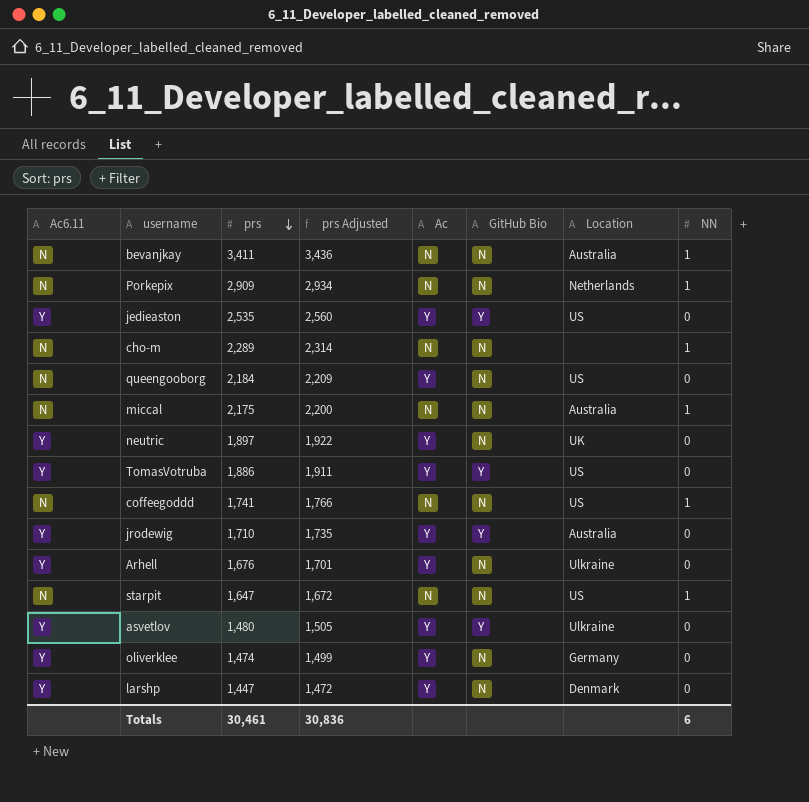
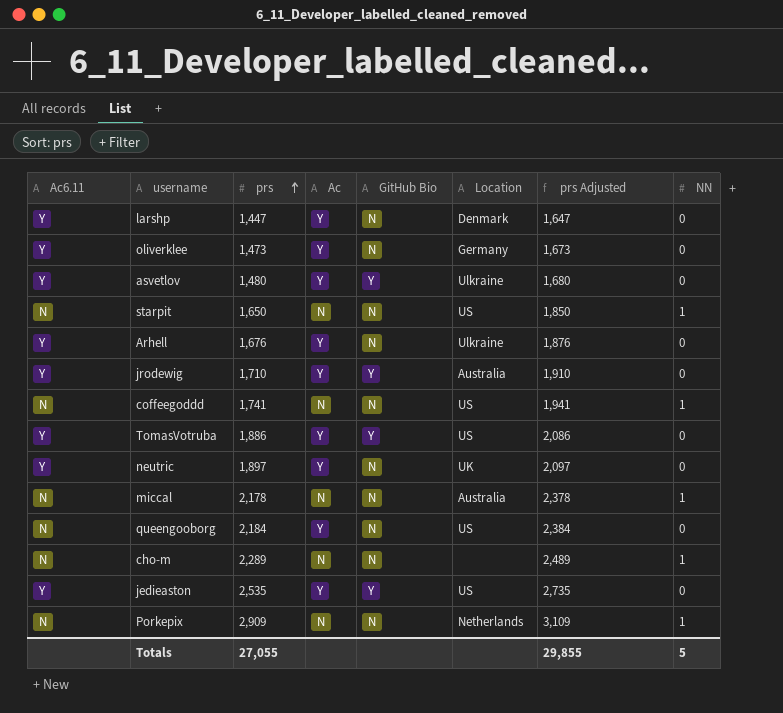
row order: prs descending -> prs ascending
column prs Adjusted | formula: [prs] + 25 -> [prs] + 200
column prs Adjusted | position: 4 -> 7
row bevanjkay: N | 3,411 | 3,436 | N | N | Australia | 1 -> none
oliverklee | prs: 1,474 -> 1,473
starpit | prs: 1,647 -> 1,650
miccal | prs: 2,175 -> 2,178
Totals | prs: 30,461 -> 27,055
Totals | prs Adjusted: 30,836 -> 29,855
Totals | NN: 6 -> 5

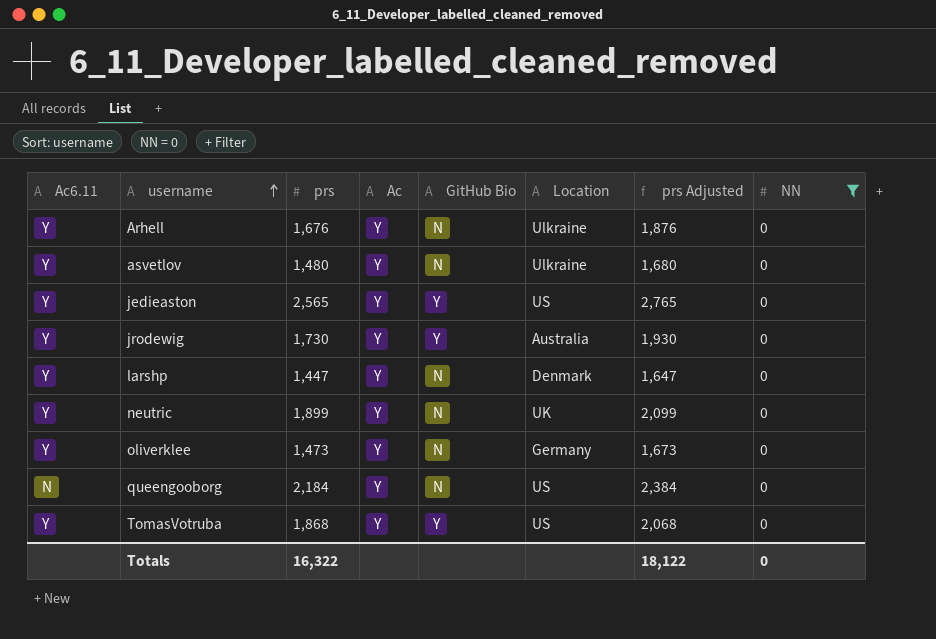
filter: none -> NN = 0
row order: prs ascending -> username ascending
asvetlov | GitHub Bio: Y -> N
jedieaston | prs: 2,535 -> 2,565
jedieaston | prs Adjusted: 2,735 -> 2,765
jrodewig | prs: 1,710 -> 1,730
jrodewig | prs Adjusted: 1,910 -> 1,930
neutric | prs: 1,897 -> 1,899
neutric | prs Adjusted: 2,097 -> 2,099
TomasVotruba | prs: 1,886 -> 1,868
TomasVotruba | prs Adjusted: 2,086 -> 2,068
Totals | prs: 27,055 -> 16,322
Totals | prs Adjusted: 29,855 -> 18,122
Totals | NN: 5 -> 0

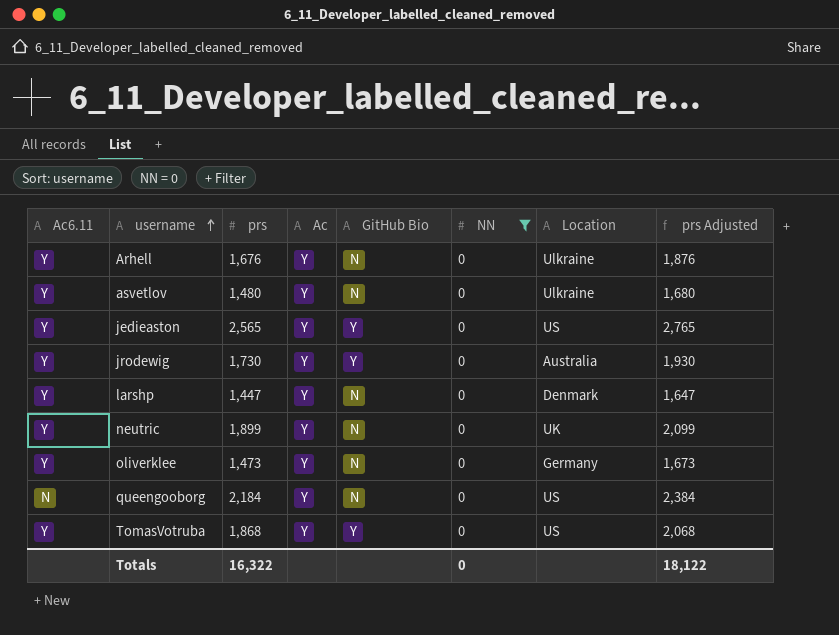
column NN | position: 8 -> 6

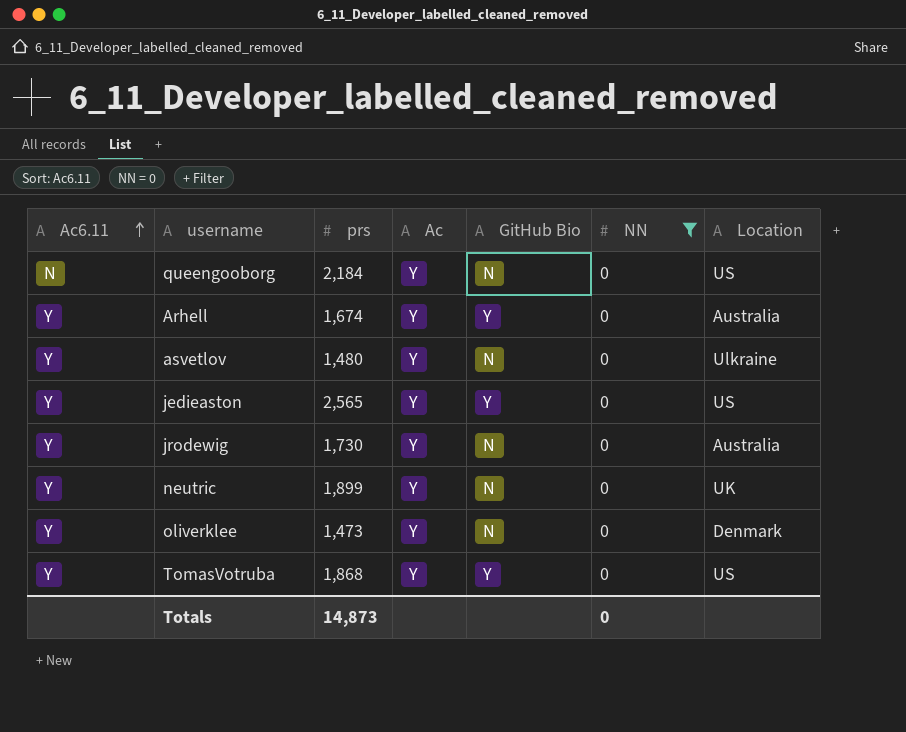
row order: username ascending -> Ac6.11 ascending
column prs Adjusted | formula: [prs] + 200 -> none
row larshp: Y | 1,447 | Y | N | 0 | Denmark | 1,647 -> none
Arhell | prs: 1,676 -> 1,674
Arhell | GitHub Bio: N -> Y
Arhell | Location: Ulkraine -> Australia
jrodewig | GitHub Bio: Y -> N
oliverklee | Location: Germany -> Denmark
Totals | prs: 16,322 -> 14,873

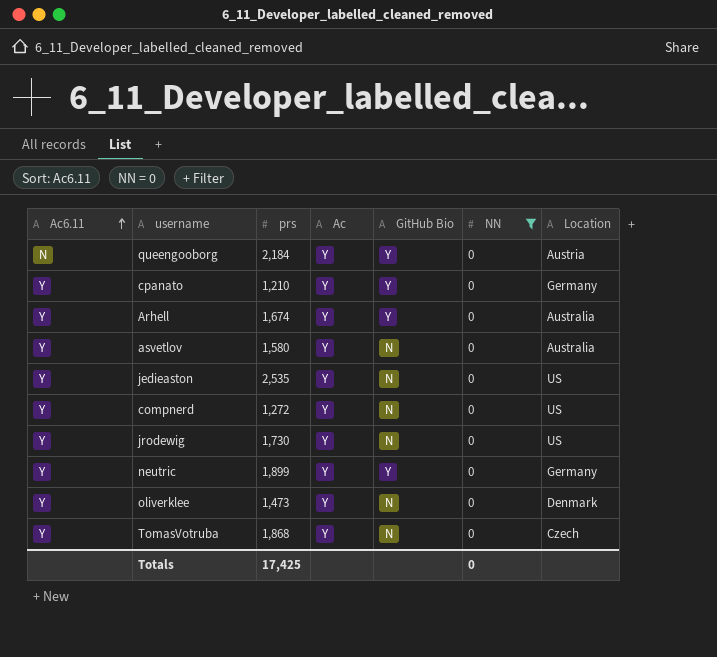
queengooborg | GitHub Bio: N -> Y
queengooborg | Location: US -> Austria
row cpanato: none -> Y | 1,210 | Y | Y | 0 | Germany
asvetlov | prs: 1,480 -> 1,580
asvetlov | Location: Ulkraine -> Australia
jedieaston | prs: 2,565 -> 2,535
jedieaston | GitHub Bio: Y -> N
row compnerd: none -> Y | 1,272 | Y | N | 0 | US
jrodewig | Location: Australia -> US
neutric | GitHub Bio: N -> Y
neutric | Location: UK -> Germany
TomasVotruba | GitHub Bio: Y -> N
TomasVotruba | Location: US -> Czech
Totals | prs: 14,873 -> 17,425

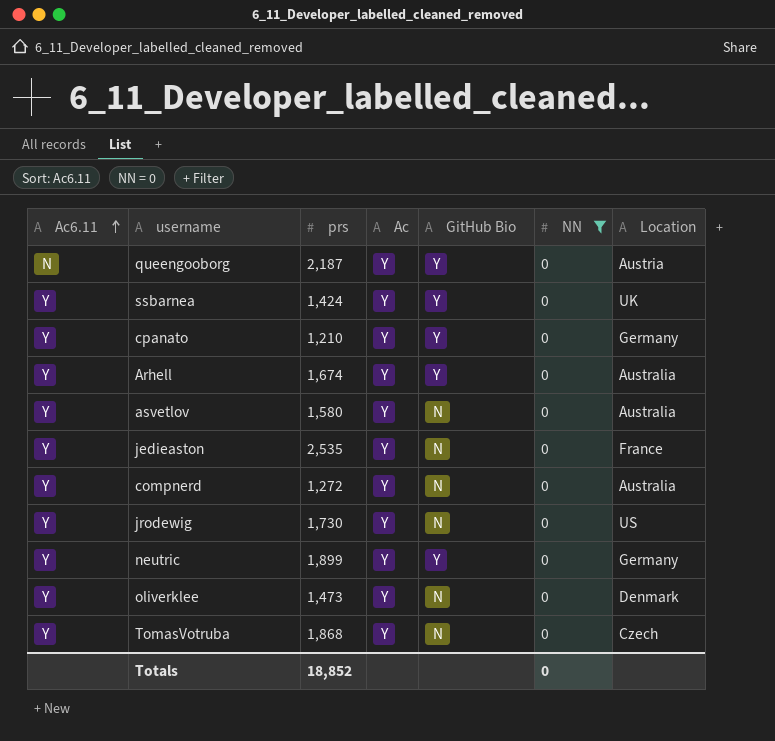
queengooborg | prs: 2,184 -> 2,187
row ssbarnea: none -> Y | 1,424 | Y | Y | 0 | UK
jedieaston | Location: US -> France
compnerd | Location: US -> Australia
Totals | prs: 17,425 -> 18,852

